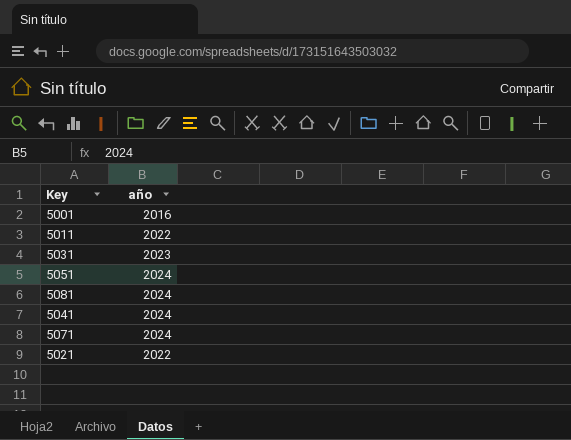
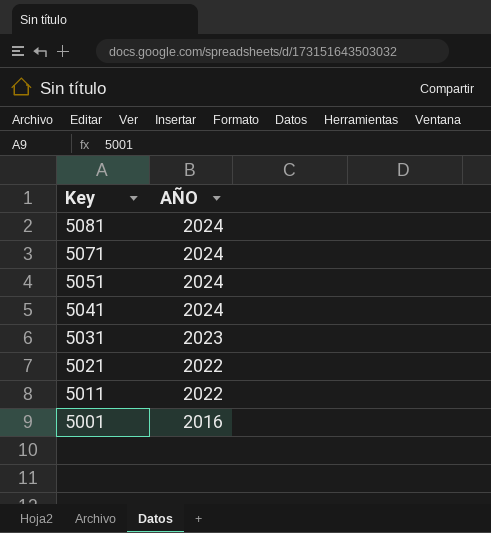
row order: none -> Key descending
column name: año -> AÑO

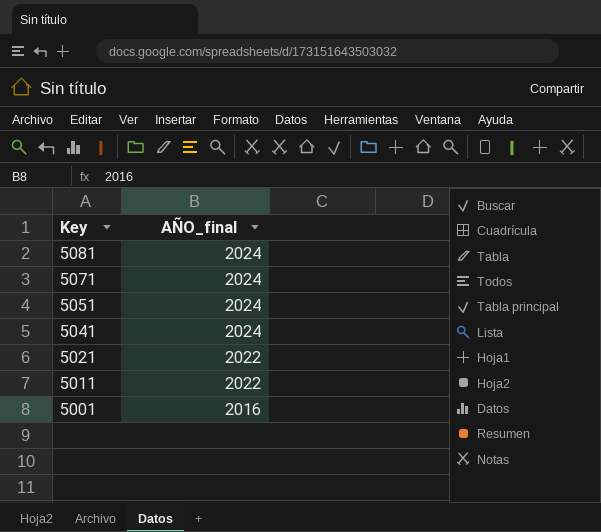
column name: AÑO -> AÑO_final
row 5031: 2023 -> none

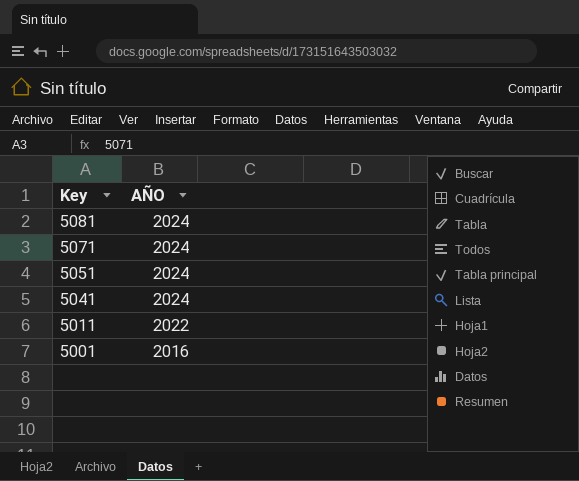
column name: AÑO_final -> AÑO
row 5021: 2022 -> none

